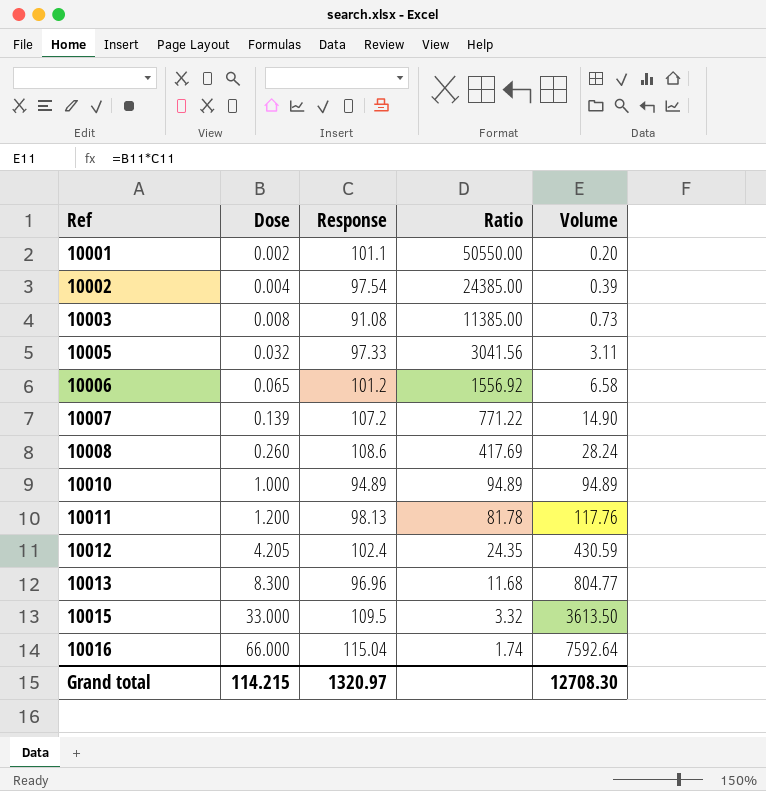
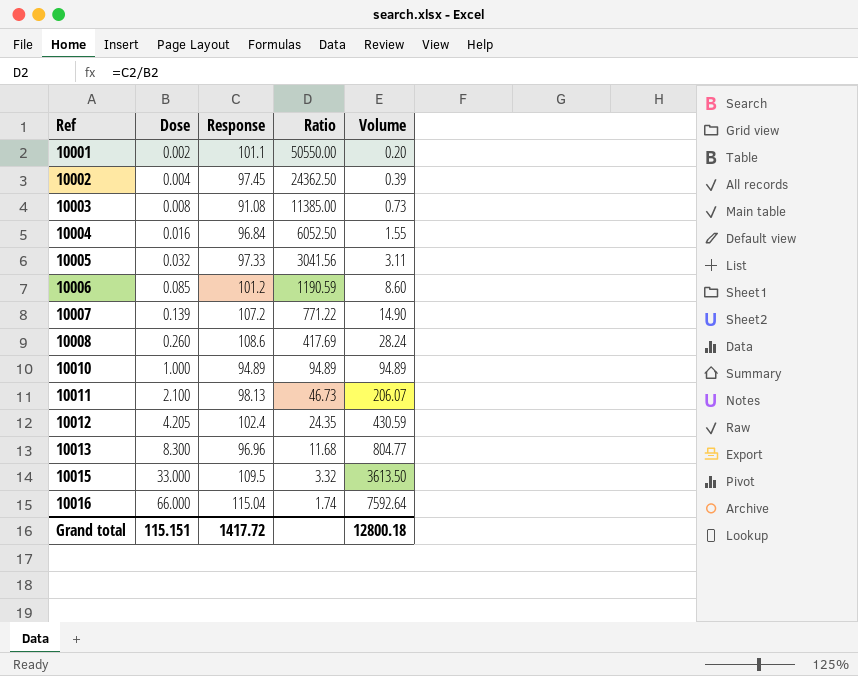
10002 | Response: 97.54 -> 97.45
10002 | Ratio: 24385.00 -> 24362.50
row 10004: none -> 0.016 | 96.84 | 6052.50 | 1.55
10006 | Dose: 0.065 -> 0.085
10006 | Ratio: 1556.92 -> 1190.59
10006 | Volume: 6.58 -> 8.60
10011 | Dose: 1.200 -> 2.100
10011 | Ratio: 81.78 -> 46.73
10011 | Volume: 117.76 -> 206.07
Grand total | Dose: 114.215 -> 115.151
Grand total | Response: 1320.97 -> 1417.72
Grand total | Volume: 12708.30 -> 12800.18

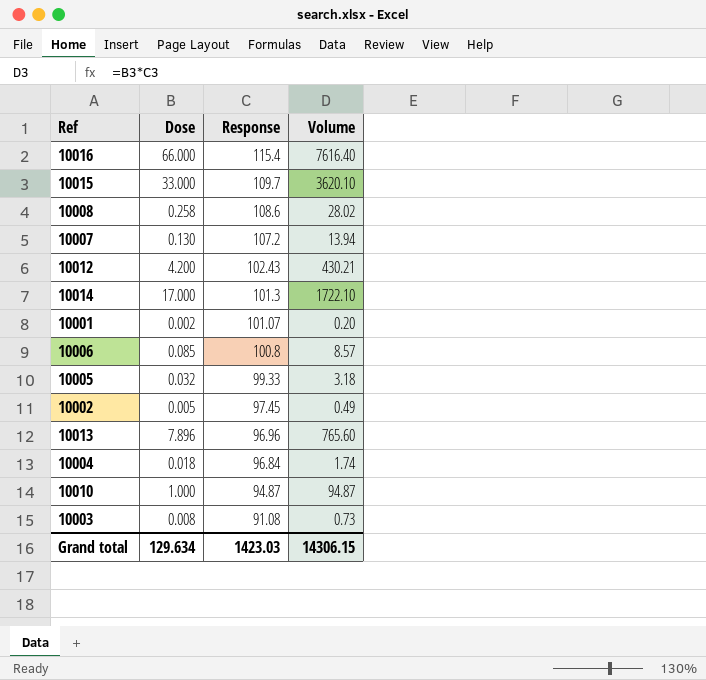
row order: Ref ascending -> Response descending
column Ratio | formula: [Response] / [Dose] -> none
row 10011: 2.100 | 98.13 | 46.73 | 206.07 -> none
10016 | Response: 115.04 -> 115.4
10016 | Volume: 7592.64 -> 7616.40
10015 | Response: 109.5 -> 109.7
10015 | Volume: 3613.50 -> 3620.10
10008 | Dose: 0.260 -> 0.258
10008 | Volume: 28.24 -> 28.02
10007 | Dose: 0.139 -> 0.130
10007 | Volume: 14.90 -> 13.94
10012 | Dose: 4.205 -> 4.200
10012 | Response: 102.4 -> 102.43
10012 | Volume: 430.59 -> 430.21
row 10014: none -> 17.000 | 101.3 | 1722.10
10001 | Response: 101.1 -> 101.07
10006 | Response: 101.2 -> 100.8
10006 | Volume: 8.60 -> 8.57
10005 | Response: 97.33 -> 99.33
10005 | Volume: 3.11 -> 3.18
10002 | Dose: 0.004 -> 0.005
10002 | Volume: 0.39 -> 0.49
10013 | Dose: 8.300 -> 7.896
10013 | Volume: 804.77 -> 765.60
10004 | Dose: 0.016 -> 0.018
10004 | Volume: 1.55 -> 1.74
10010 | Response: 94.89 -> 94.87
10010 | Volume: 94.89 -> 94.87
Grand total | Dose: 115.151 -> 129.634
Grand total | Response: 1417.72 -> 1423.03
Grand total | Volume: 12800.18 -> 14306.15

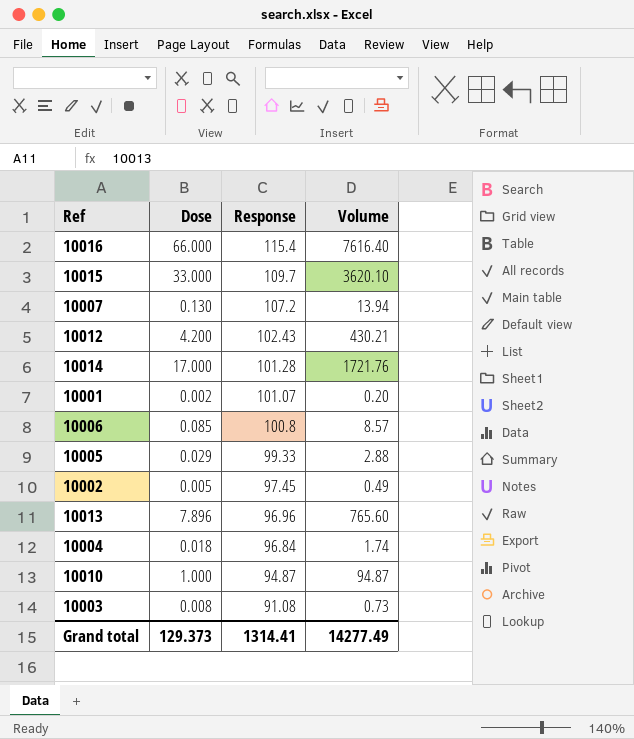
row 10008: 0.258 | 108.6 | 28.02 -> none
10014 | Response: 101.3 -> 101.28
10014 | Volume: 1722.10 -> 1721.76
10005 | Dose: 0.032 -> 0.029
10005 | Volume: 3.18 -> 2.88
Grand total | Dose: 129.634 -> 129.373
Grand total | Response: 1423.03 -> 1314.41
Grand total | Volume: 14306.15 -> 14277.49

